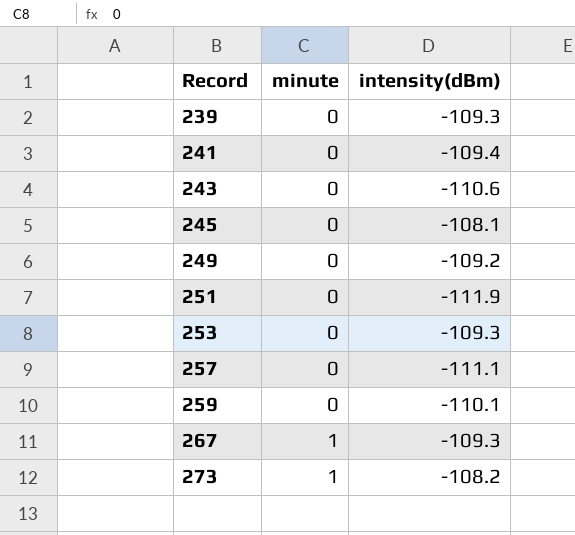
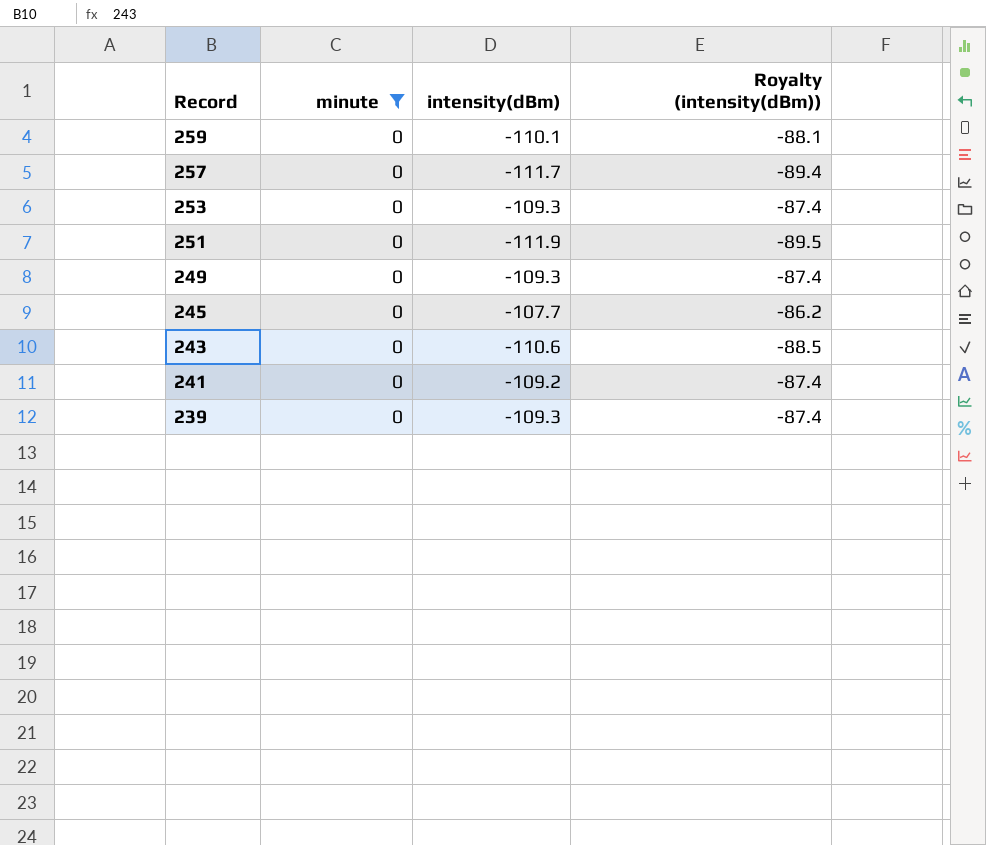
filter: none -> minute = 0
row order: Record ascending -> Record descending
column Royalty (intensity(dBm)) | formula: none -> [intensity(dBm)] * 0.8
257 | intensity(dBm): -111.1 -> -111.7
249 | intensity(dBm): -109.2 -> -109.3
245 | intensity(dBm): -108.1 -> -107.7
241 | intensity(dBm): -109.4 -> -109.2

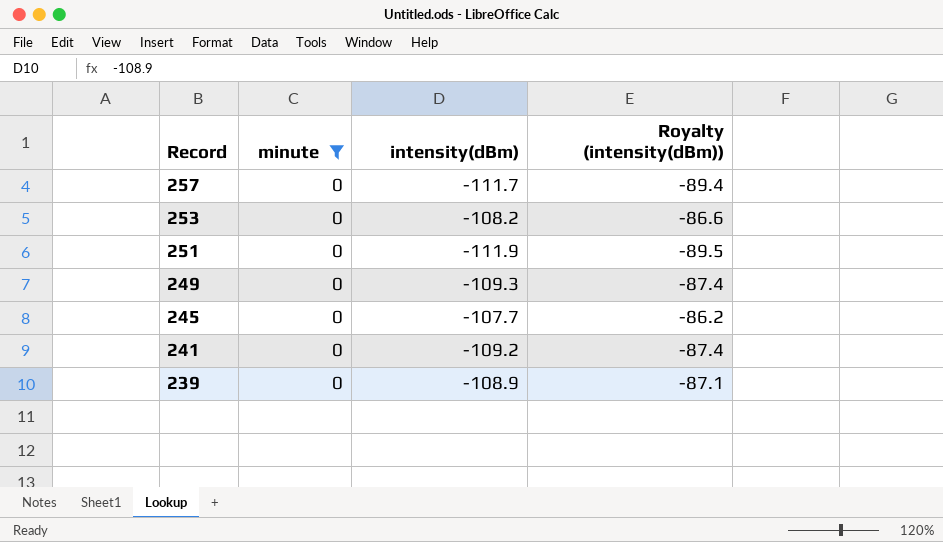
row 259: 0 | -110.1 | -88.1 -> none
row 243: 0 | -110.6 | -88.5 -> none
253 | intensity(dBm): -109.3 -> -108.2
253 | Royalty (intensity(dBm)): -87.4 -> -86.6
239 | intensity(dBm): -109.3 -> -108.9
239 | Royalty (intensity(dBm)): -87.4 -> -87.1

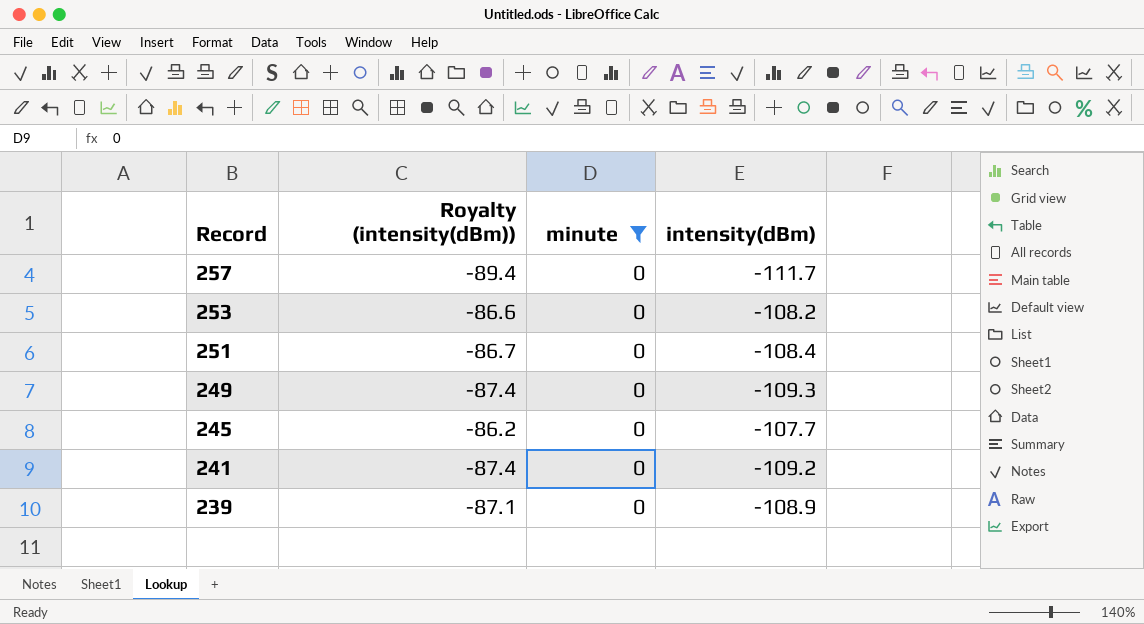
column Royalty (intensity(dBm)) | position: 4 -> 2
251 | Royalty (intensity(dBm)): -89.5 -> -86.7
251 | intensity(dBm): -111.9 -> -108.4

